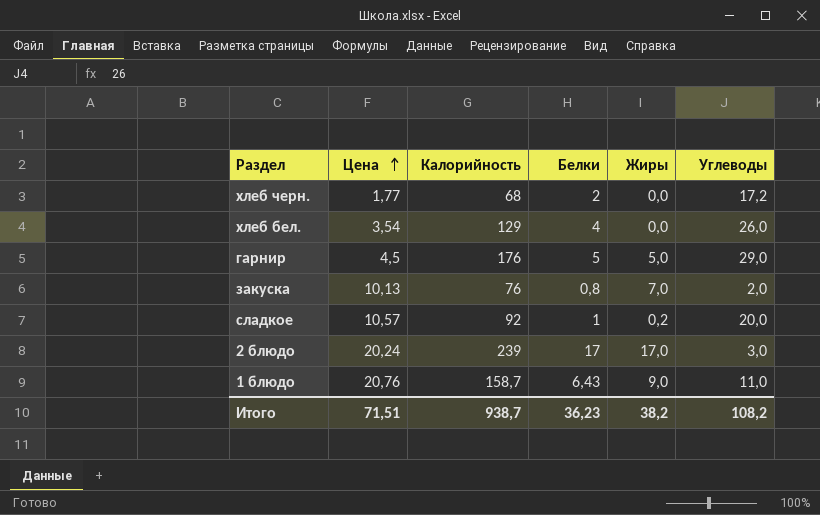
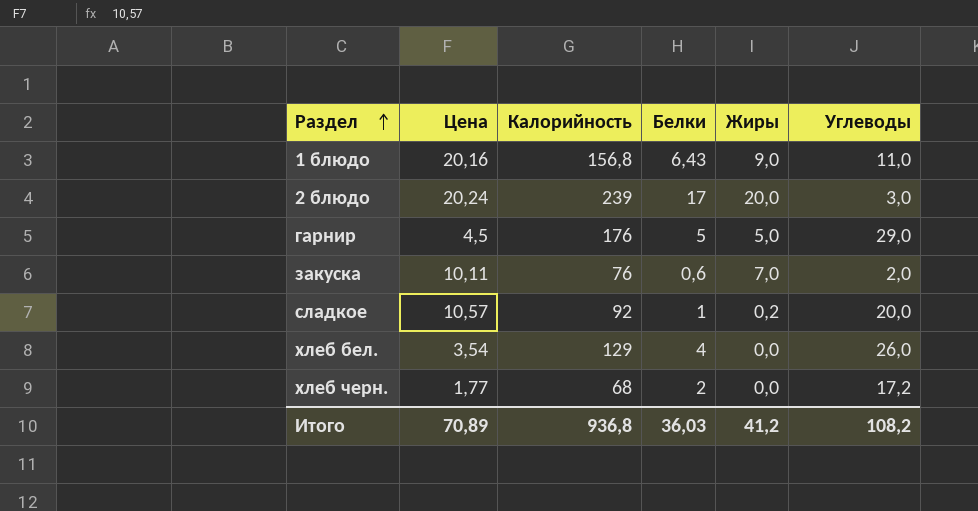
row order: Цена ascending -> Раздел ascending
1 блюдо | Цена: 20,76 -> 20,16
1 блюдо | Калорийность: 158,7 -> 156,8
2 блюдо | Жиры: 17,0 -> 20,0
закуска | Цена: 10,13 -> 10,11
закуска | Белки: 0,8 -> 0,6
Итого | Цена: 71,51 -> 70,89
Итого | Калорийность: 938,7 -> 936,8
Итого | Белки: 36,23 -> 36,03
Итого | Жиры: 38,2 -> 41,2

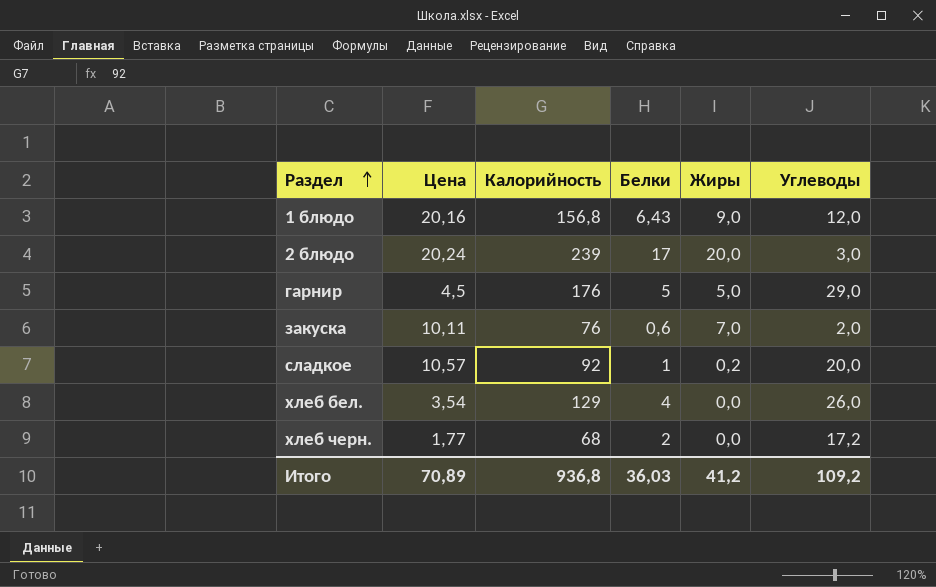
1 блюдо | Углеводы: 11,0 -> 12,0
Итого | Углеводы: 108,2 -> 109,2

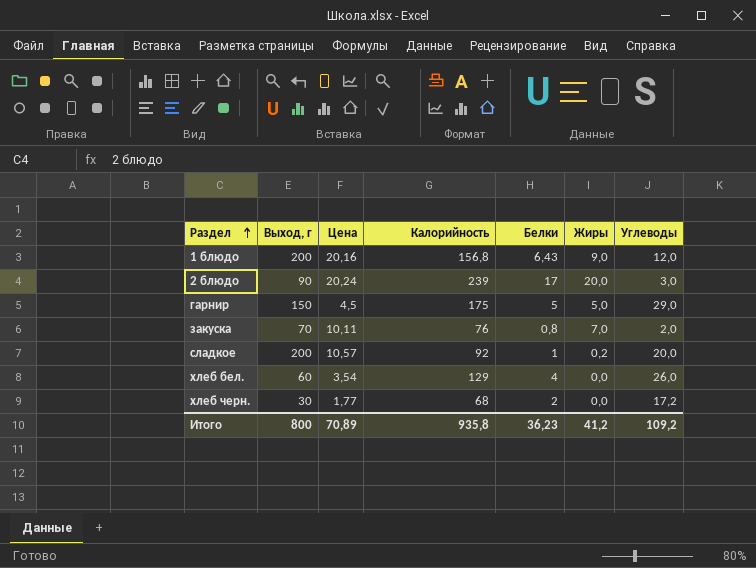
column Выход, г | position: none -> 2
гарнир | Калорийность: 176 -> 175
закуска | Белки: 0,6 -> 0,8
Итого | Калорийность: 936,8 -> 935,8
Итого | Белки: 36,03 -> 36,23

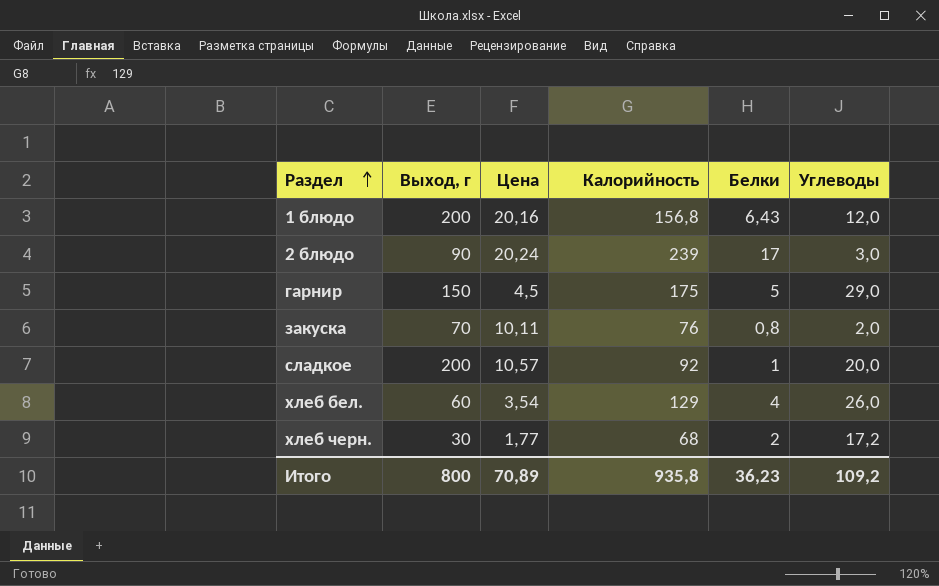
column Жиры | position: 6 -> none

